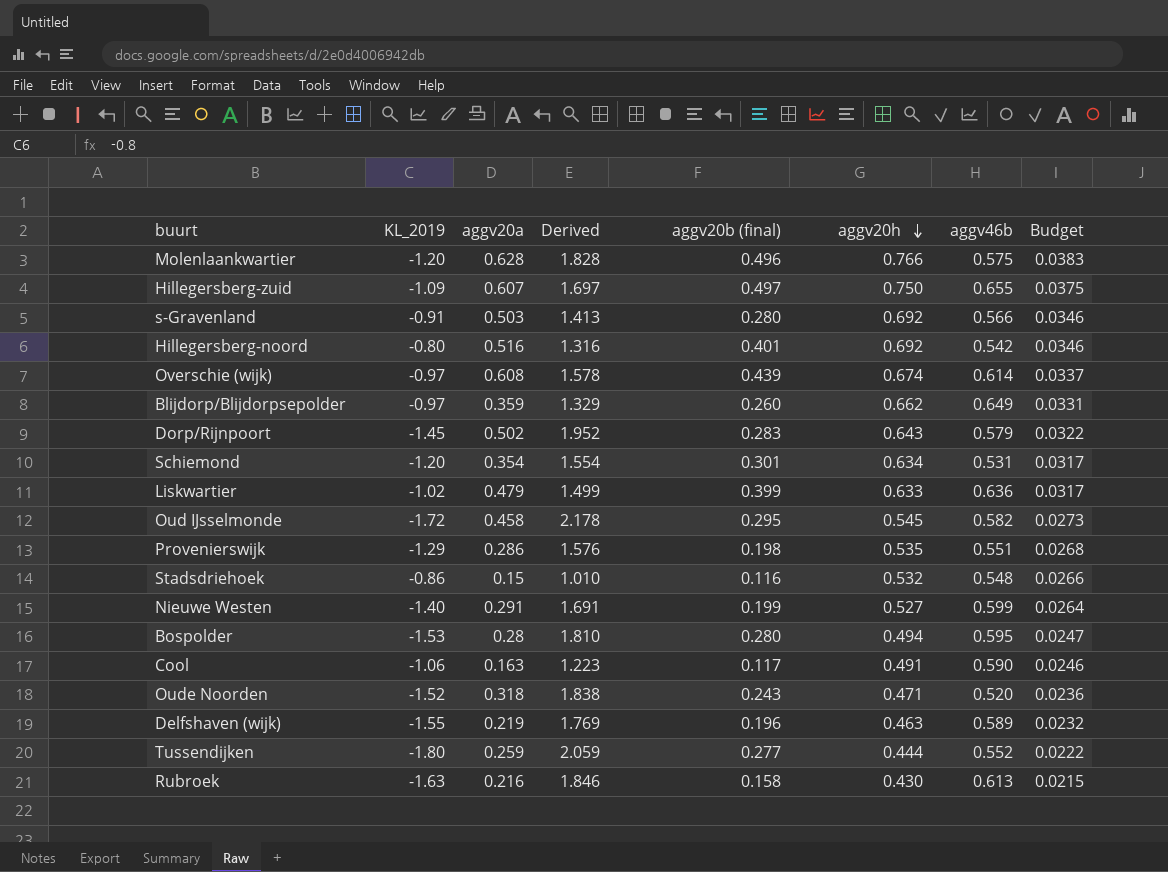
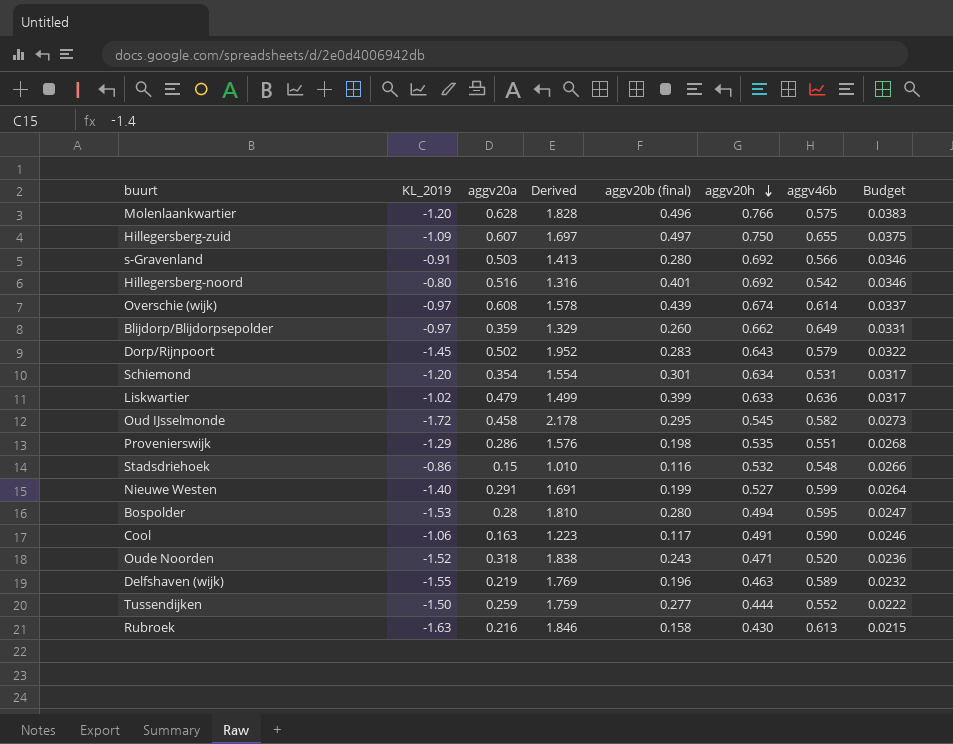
Tussendijken | KL_2019: -1.80 -> -1.50
Tussendijken | Derived: 2.059 -> 1.759

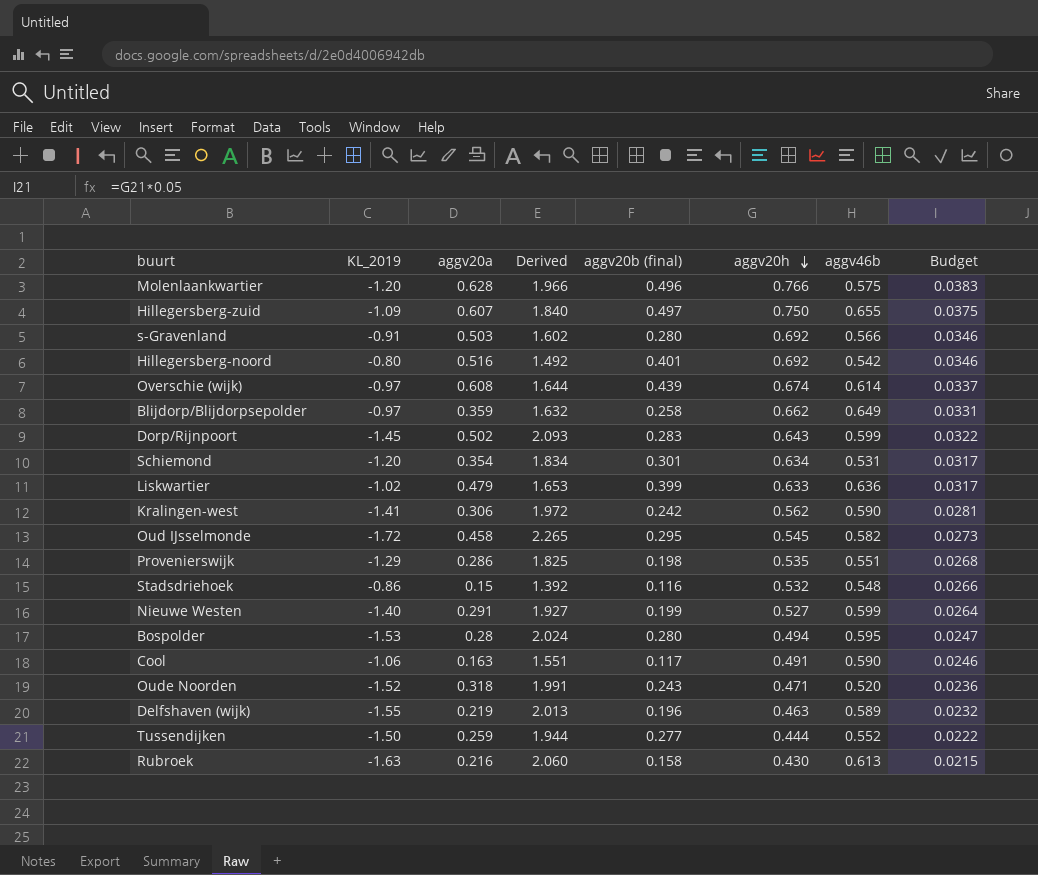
column Derived | formula: [aggv20a] - [KL_2019] -> [aggv20h] - [KL_2019]
Blijdorp/Blijdorpsepolder | aggv20b (final): 0.260 -> 0.258
Dorp/Rijnpoort | aggv46b: 0.579 -> 0.599
row Kralingen-west: none -> -1.41 | 0.306 | 1.972 | 0.242 | 0.562 | 0.590 | 0.0281

